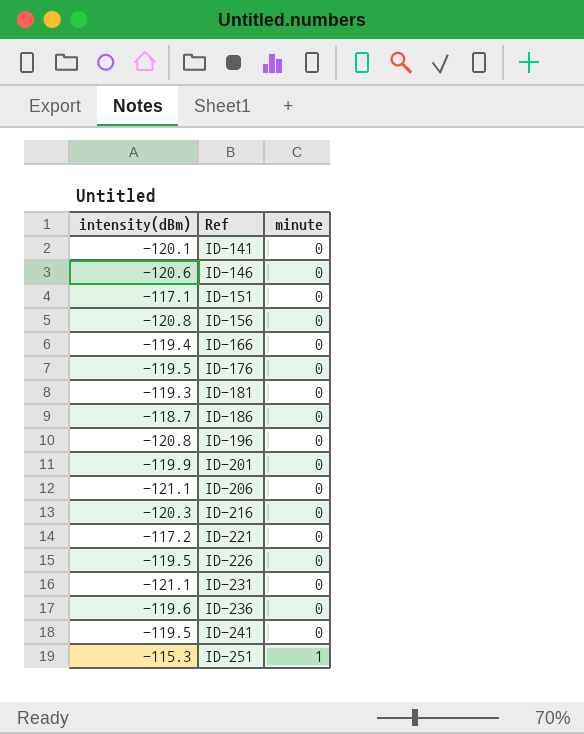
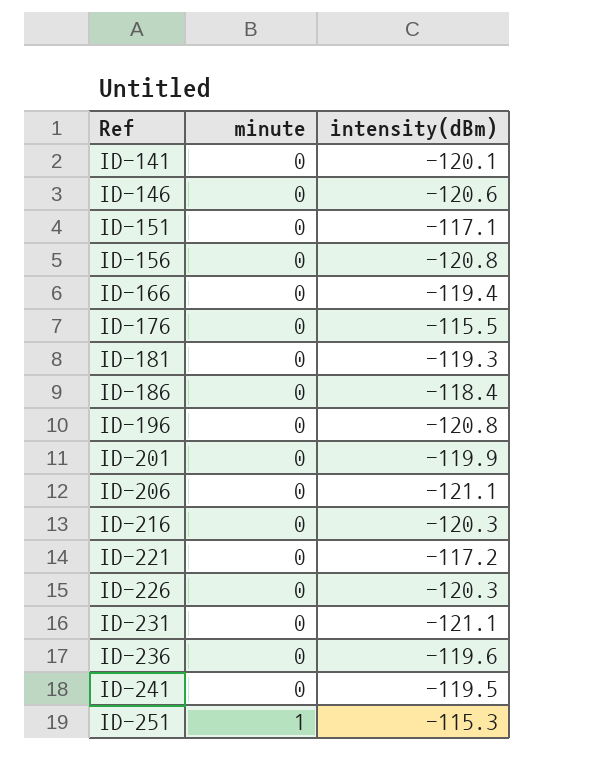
column intensity(dBm) | position: 1 -> 3
ID-176 | intensity(dBm): -119.5 -> -115.5
ID-186 | intensity(dBm): -118.7 -> -118.4
ID-226 | intensity(dBm): -119.5 -> -120.3

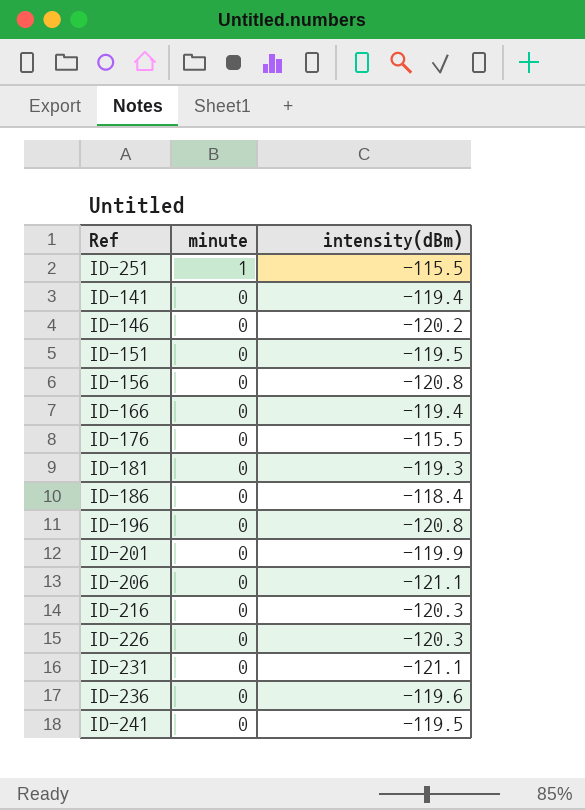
row order: Ref ascending -> minute descending
row ID-221: 0 | -117.2 -> none
ID-251 | intensity(dBm): -115.3 -> -115.5
ID-141 | intensity(dBm): -120.1 -> -119.4
ID-146 | intensity(dBm): -120.6 -> -120.2
ID-151 | intensity(dBm): -117.1 -> -119.5

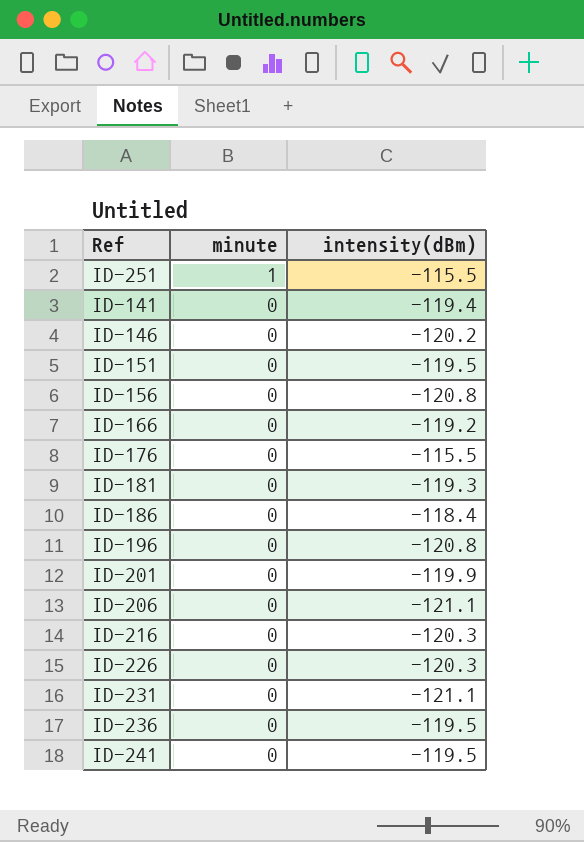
ID-166 | intensity(dBm): -119.4 -> -119.2
ID-236 | intensity(dBm): -119.6 -> -119.5

